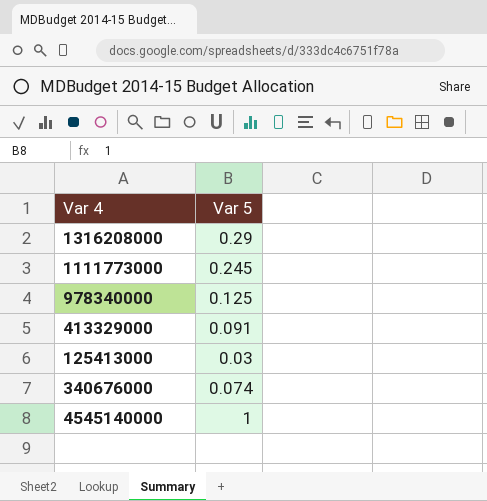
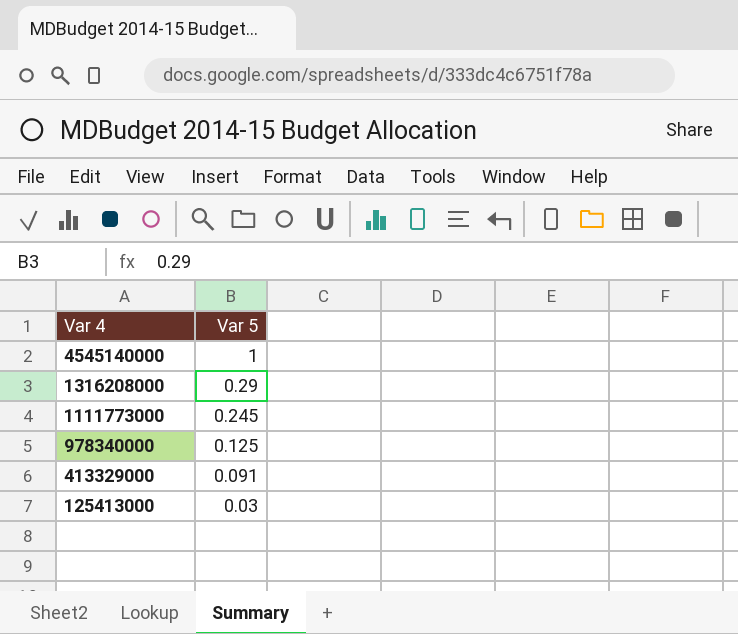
row order: none -> Var 4 descending
row 340676000: 0.074 -> none

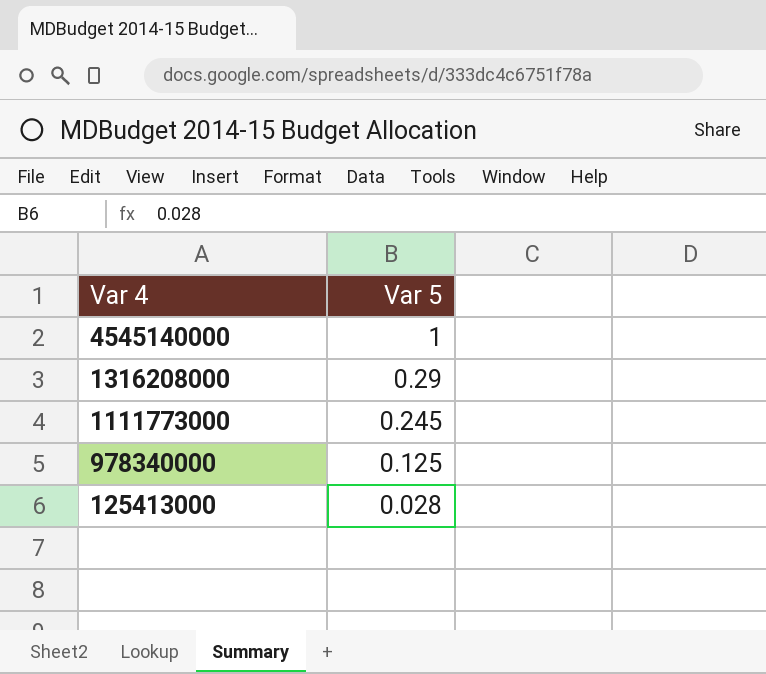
row 413329000: 0.091 -> none
125413000 | Var 5: 0.03 -> 0.028

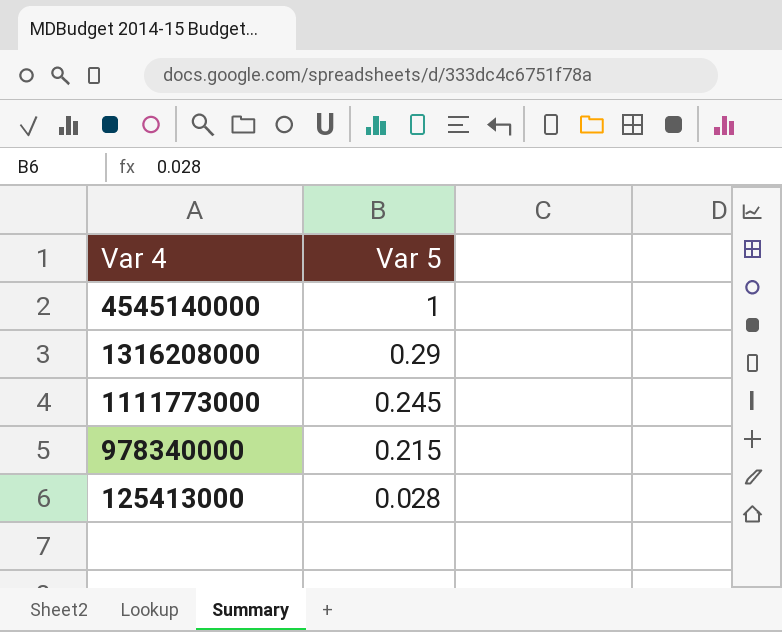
978340000 | Var 5: 0.125 -> 0.215

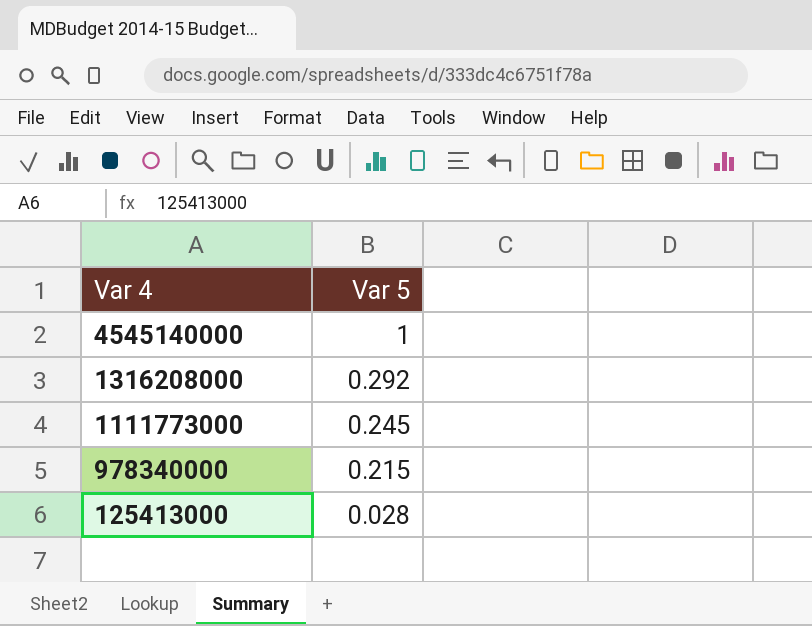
1316208000 | Var 5: 0.29 -> 0.292

